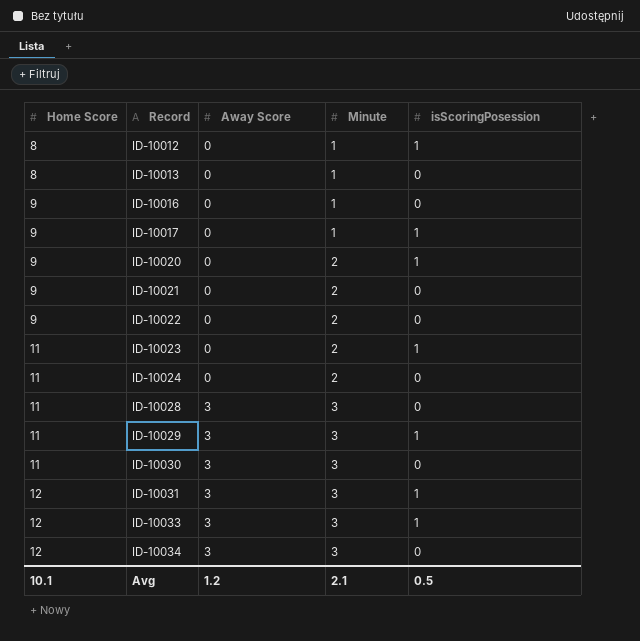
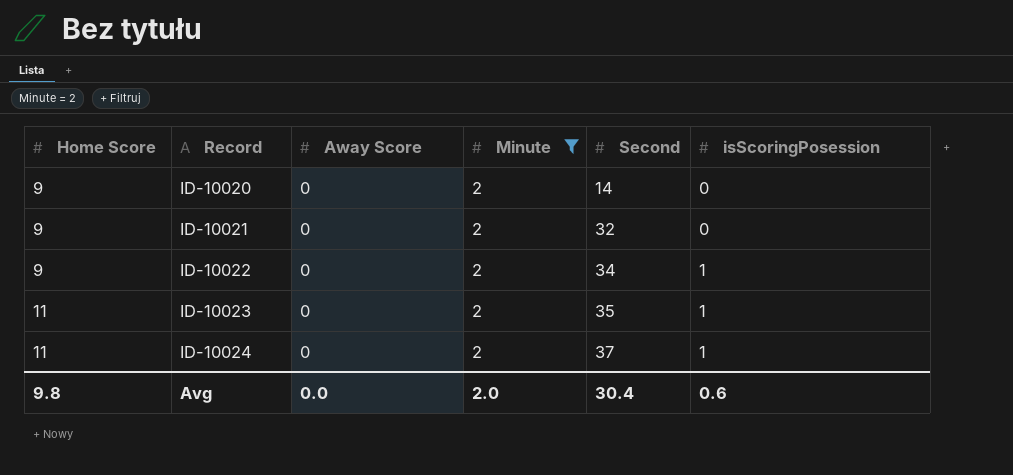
filter: none -> Minute = 2
column Second | position: none -> 5
ID-10020 | isScoringPosession: 1 -> 0
ID-10022 | isScoringPosession: 0 -> 1
ID-10024 | isScoringPosession: 0 -> 1
Avg | Home Score: 10.1 -> 9.8
Avg | Away Score: 1.2 -> 0.0
Avg | Minute: 2.1 -> 2.0
Avg | isScoringPosession: 0.5 -> 0.6

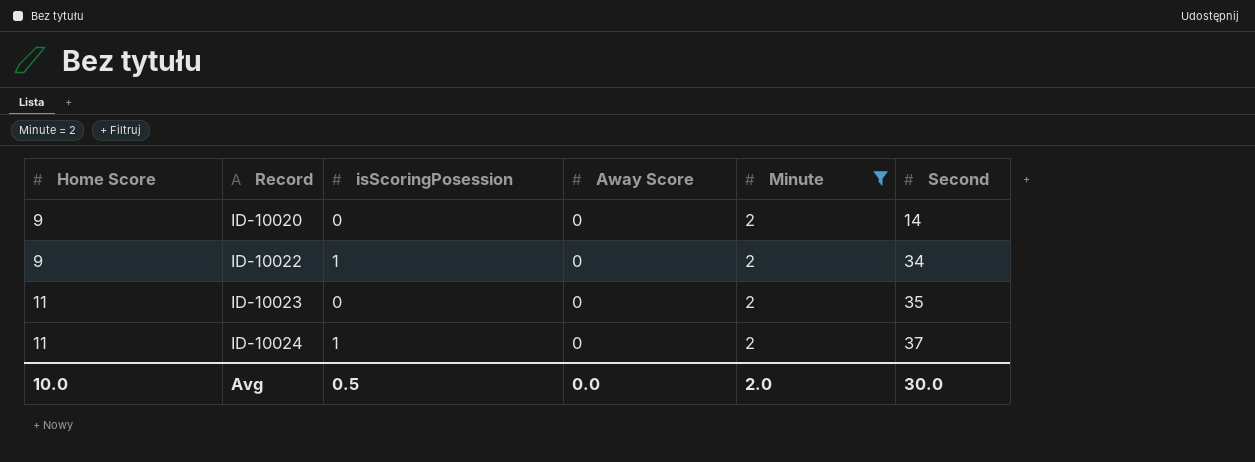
column isScoringPosession | position: 6 -> 3
row ID-10021: 9 | 0 | 2 | 32 | 0 -> none
ID-10023 | isScoringPosession: 1 -> 0
Avg | Home Score: 9.8 -> 10.0
Avg | isScoringPosession: 0.6 -> 0.5
Avg | Second: 30.4 -> 30.0

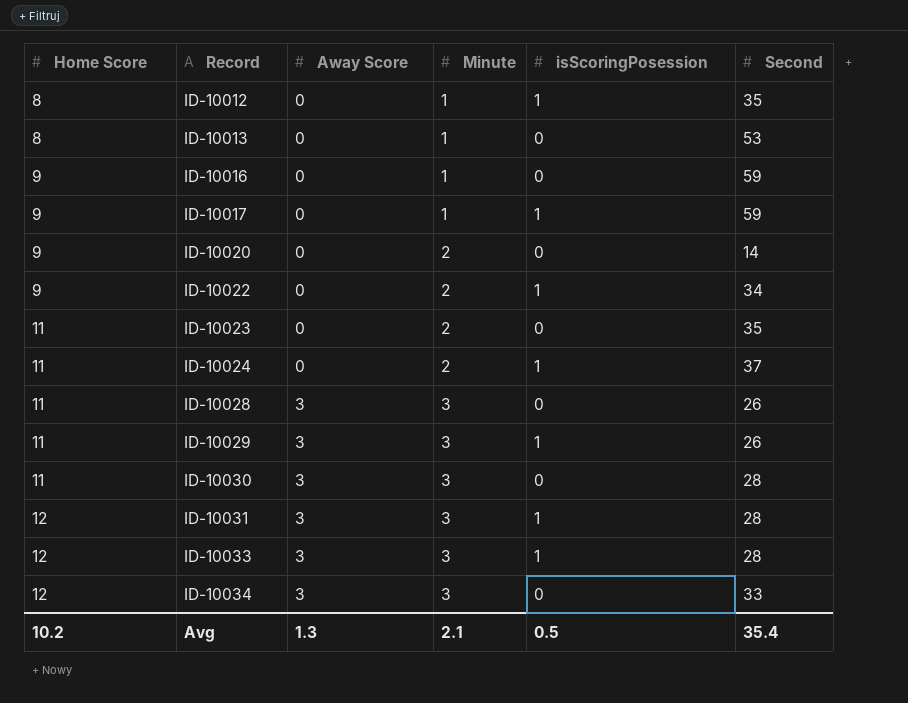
filter: Minute = 2 -> none
column isScoringPosession | position: 3 -> 5
Avg | Home Score: 10.0 -> 10.2
Avg | Away Score: 0.0 -> 1.3
Avg | Minute: 2.0 -> 2.1
Avg | Second: 30.0 -> 35.4

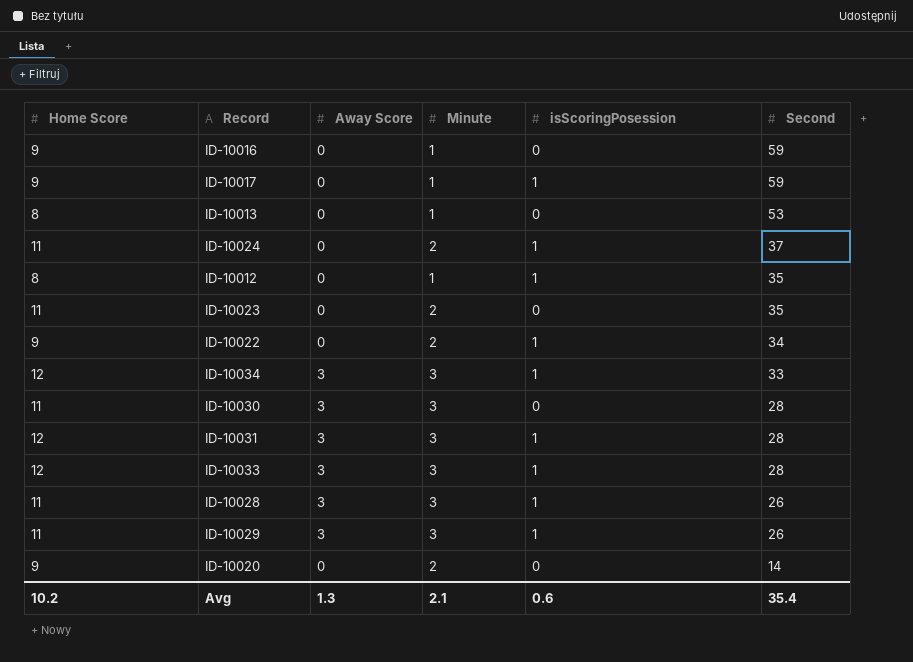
row order: Home Score ascending -> Second descending
ID-10034 | isScoringPosession: 0 -> 1
ID-10028 | isScoringPosession: 0 -> 1
Avg | isScoringPosession: 0.5 -> 0.6

